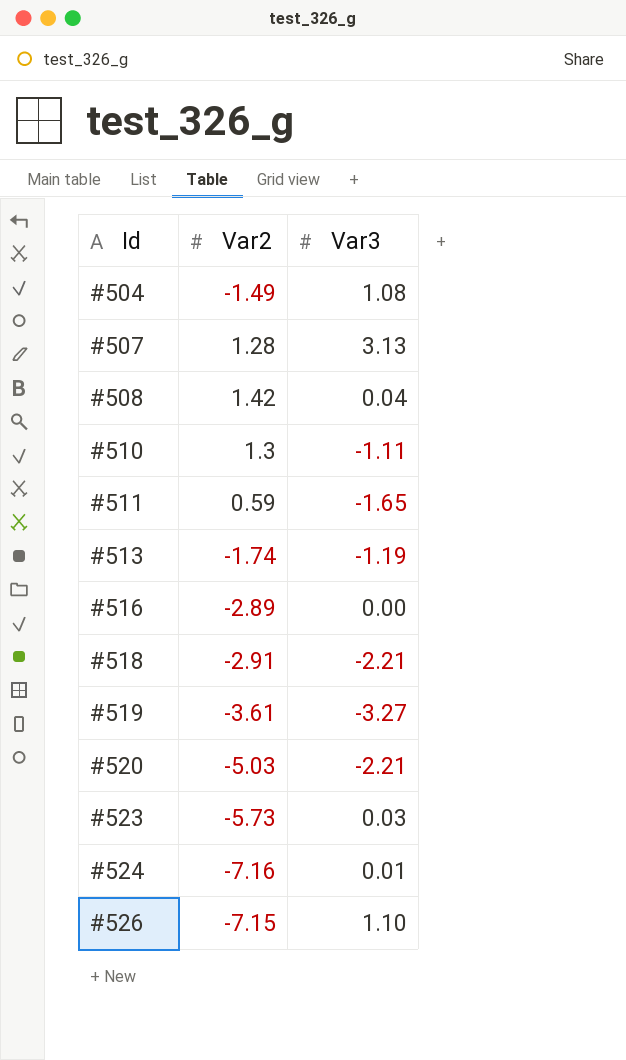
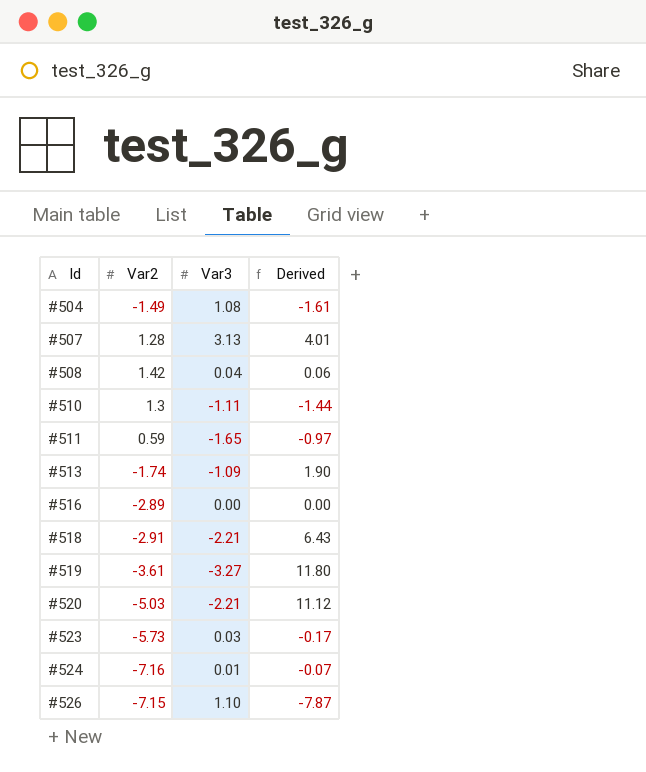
column Derived | formula: none -> [Var2] * [Var3]
#513 | Var3: -1.19 -> -1.09

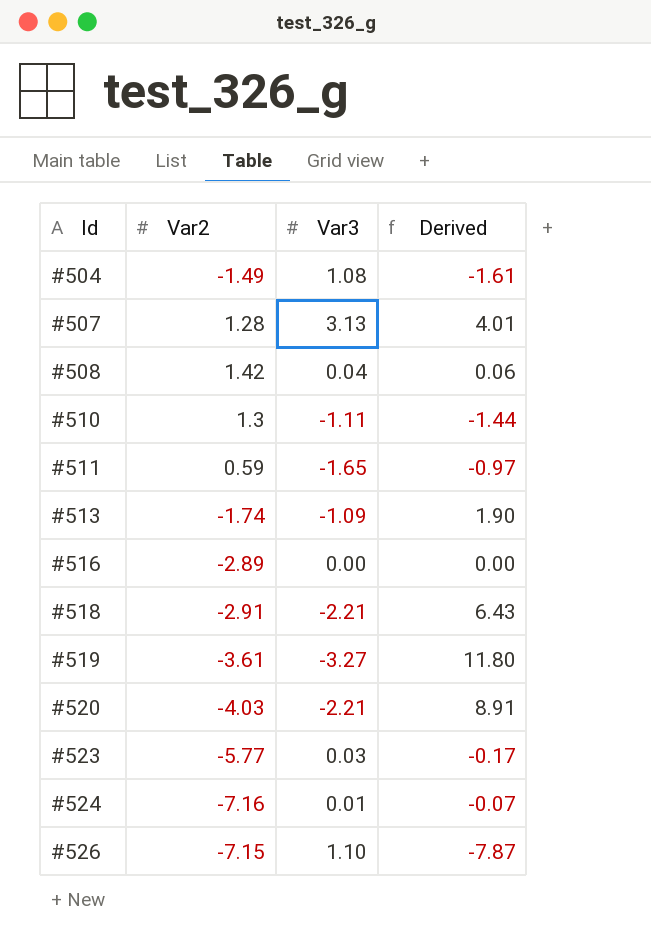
#520 | Var2: -5.03 -> -4.03
#520 | Derived: 11.12 -> 8.91
#523 | Var2: -5.73 -> -5.77

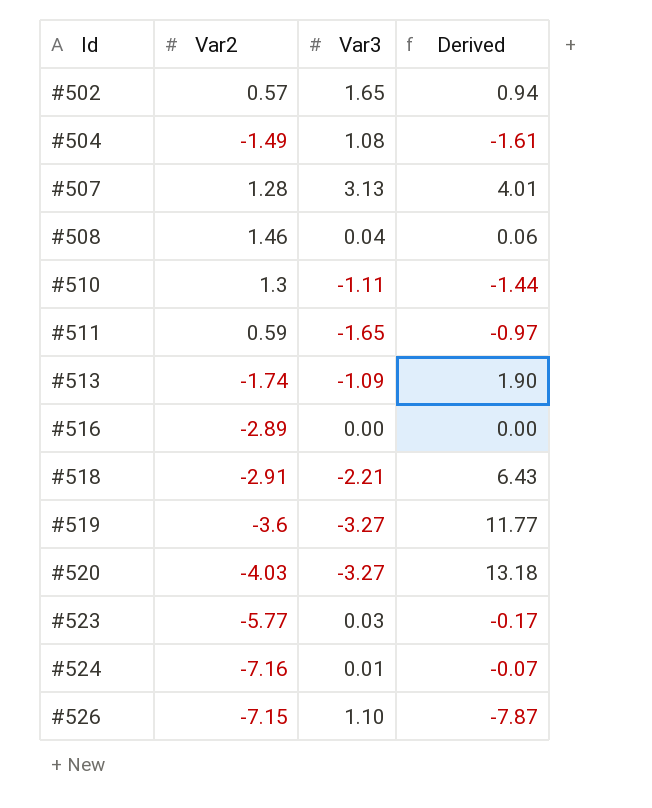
row #502: none -> 0.57 | 1.65 | 0.94
#508 | Var2: 1.42 -> 1.46
#519 | Var2: -3.61 -> -3.6
#519 | Derived: 11.80 -> 11.77
#520 | Var3: -2.21 -> -3.27
#520 | Derived: 8.91 -> 13.18

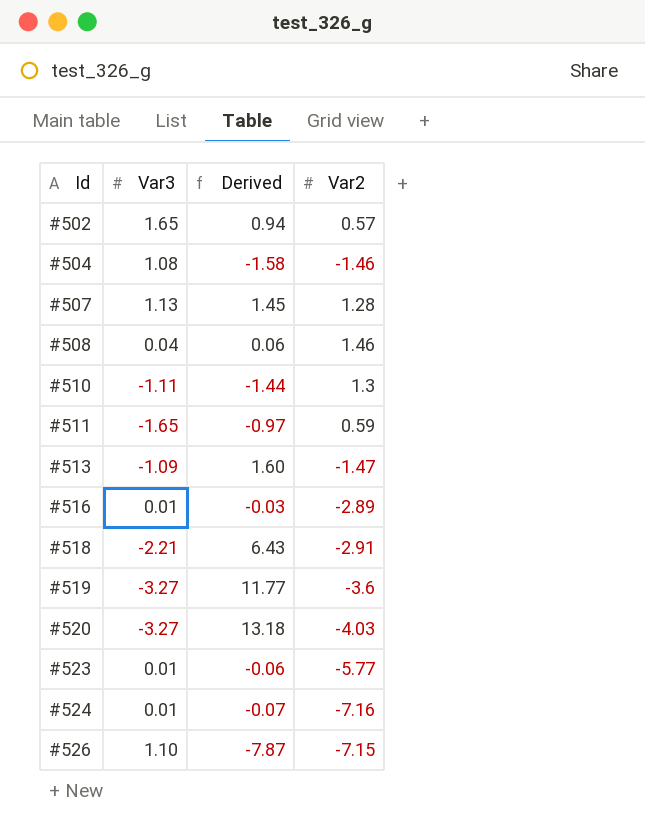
column Var2 | position: 2 -> 4
#504 | Derived: -1.61 -> -1.58
#504 | Var2: -1.49 -> -1.46
#507 | Var3: 3.13 -> 1.13
#507 | Derived: 4.01 -> 1.45
#513 | Derived: 1.90 -> 1.60
#513 | Var2: -1.74 -> -1.47
#516 | Var3: 0.00 -> 0.01
#516 | Derived: 0.00 -> -0.03
#523 | Var3: 0.03 -> 0.01
#523 | Derived: -0.17 -> -0.06

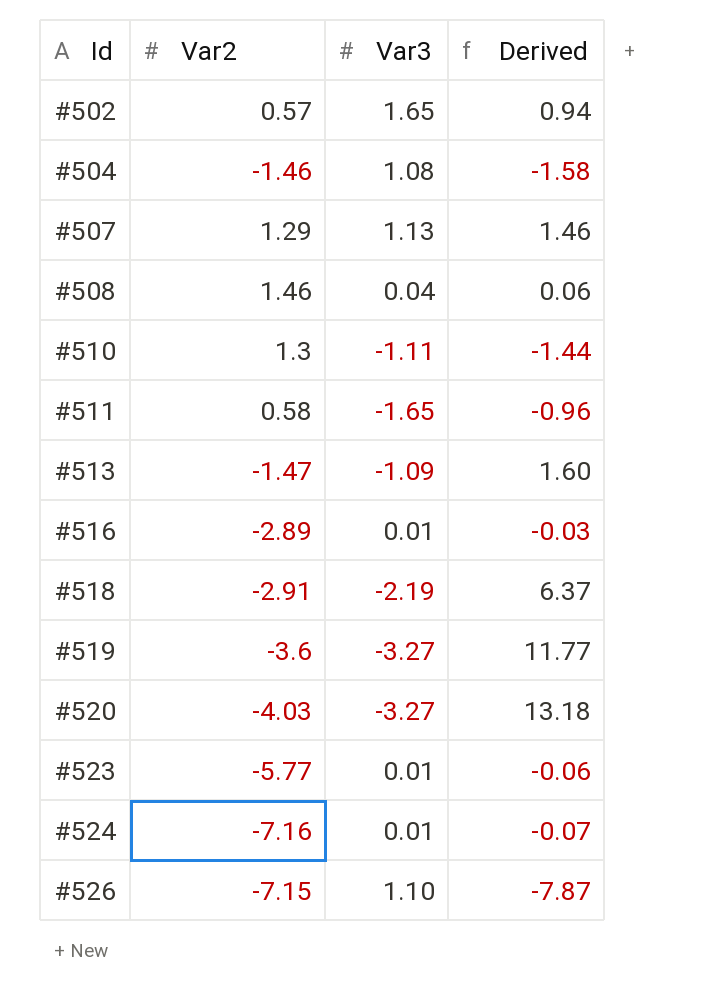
column Var2 | position: 4 -> 2
#507 | Var2: 1.28 -> 1.29
#507 | Derived: 1.45 -> 1.46
#511 | Var2: 0.59 -> 0.58
#511 | Derived: -0.97 -> -0.96
#518 | Var3: -2.21 -> -2.19
#518 | Derived: 6.43 -> 6.37

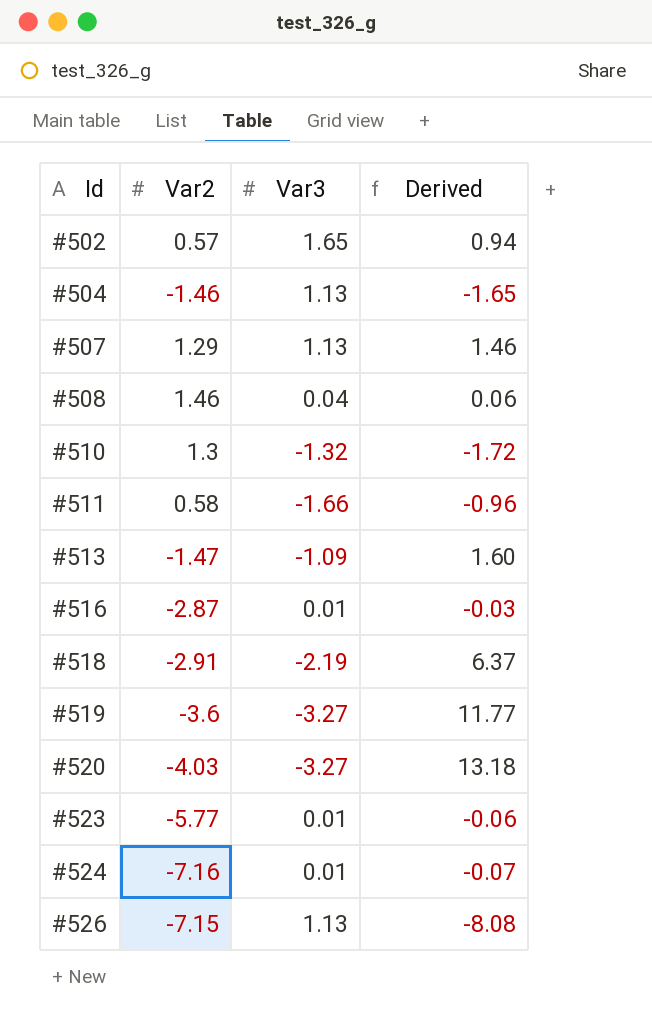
#504 | Var3: 1.08 -> 1.13
#504 | Derived: -1.58 -> -1.65
#510 | Var3: -1.11 -> -1.32
#510 | Derived: -1.44 -> -1.72
#511 | Var3: -1.65 -> -1.66
#516 | Var2: -2.89 -> -2.87
#526 | Var3: 1.10 -> 1.13
#526 | Derived: -7.87 -> -8.08

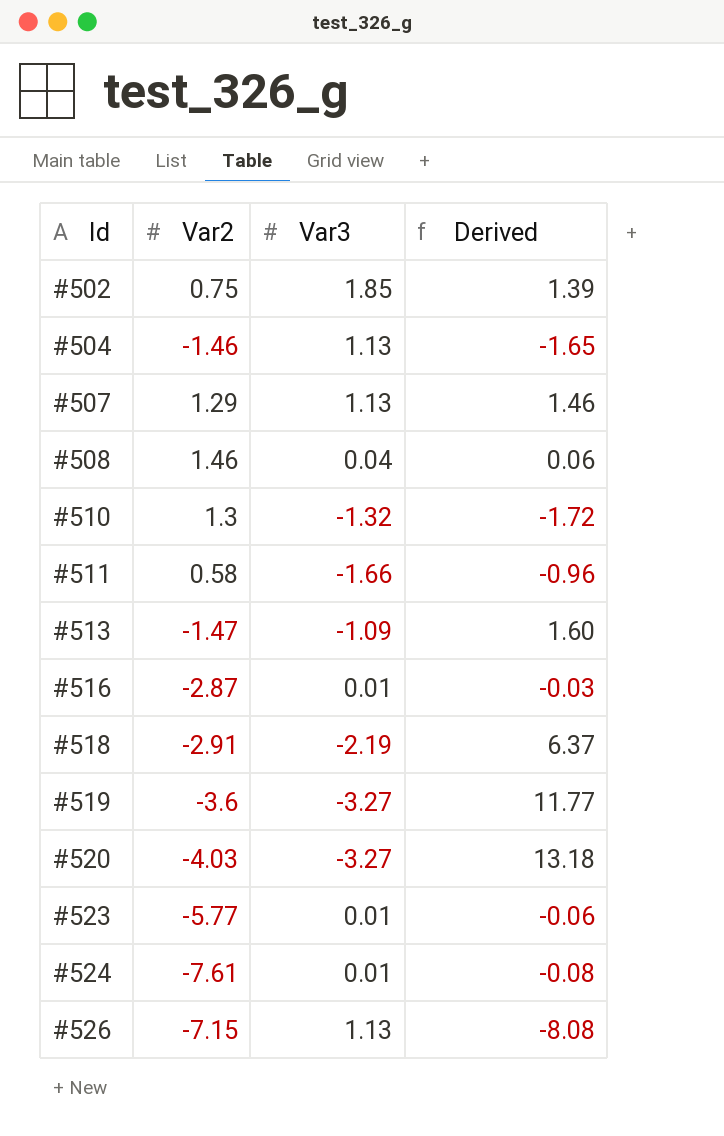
#502 | Var2: 0.57 -> 0.75
#502 | Var3: 1.65 -> 1.85
#502 | Derived: 0.94 -> 1.39
#524 | Var2: -7.16 -> -7.61
#524 | Derived: -0.07 -> -0.08

